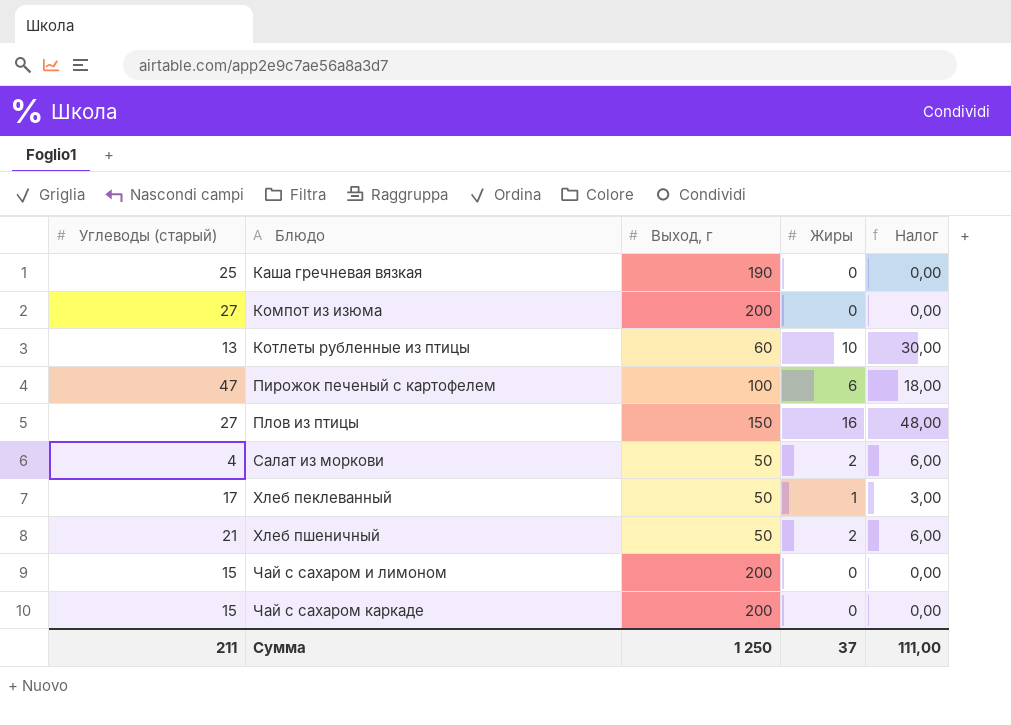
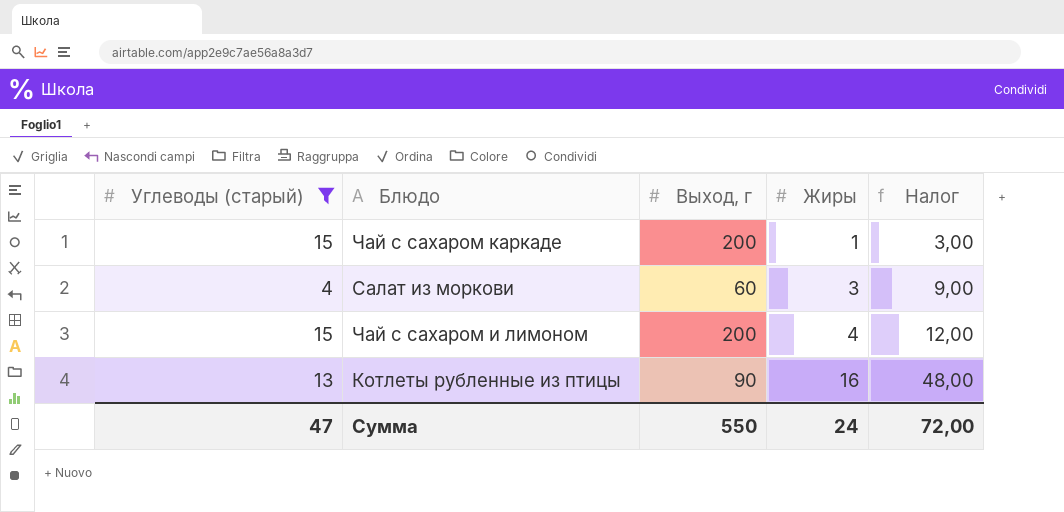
filter: none -> Углеводы (старый) <= 15
row order: Блюдо ascending -> Жиры ascending
Чай с сахаром каркаде | Жиры: 0 -> 1
Чай с сахаром каркаде | Налог: 0,00 -> 3,00
Салат из моркови | Выход, г: 50 -> 60
Салат из моркови | Жиры: 2 -> 3
Салат из моркови | Налог: 6,00 -> 9,00
Чай с сахаром и лимоном | Жиры: 0 -> 4
Чай с сахаром и лимоном | Налог: 0,00 -> 12,00
Котлеты рубленные из птицы | Выход, г: 60 -> 90
Котлеты рубленные из птицы | Жиры: 10 -> 16
Котлеты рубленные из птицы | Налог: 30,00 -> 48,00
Сумма | Углеводы (старый): 211 -> 47
Сумма | Выход, г: 1 250 -> 550
Сумма | Жиры: 37 -> 24
Сумма | Налог: 111,00 -> 72,00

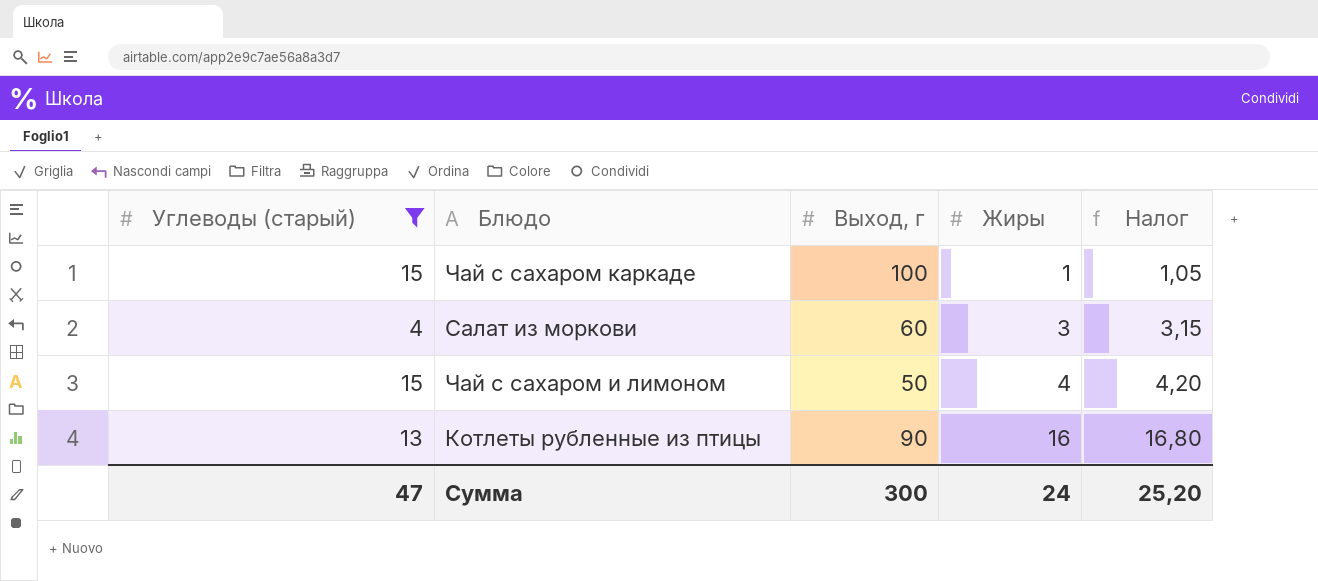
column Налог | formula: [Жиры] * 3 -> [Жиры] * 1,05
Чай с сахаром каркаде | Выход, г: 200 -> 100
Чай с сахаром и лимоном | Выход, г: 200 -> 50
Сумма | Выход, г: 550 -> 300
Сумма | Налог: 72,00 -> 25,20

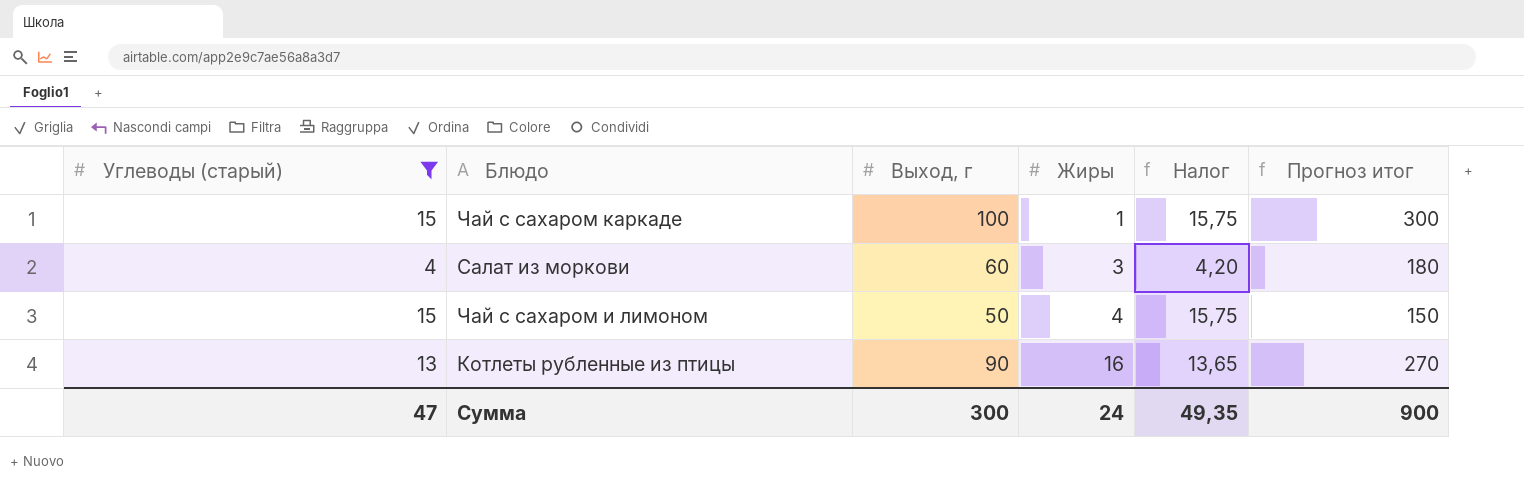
column Налог | formula: [Жиры] * 1,05 -> [Углеводы (старый)] * 1,05
column Прогноз итог | formula: none -> [Выход, г] * 3
Сумма | Налог: 25,20 -> 49,35

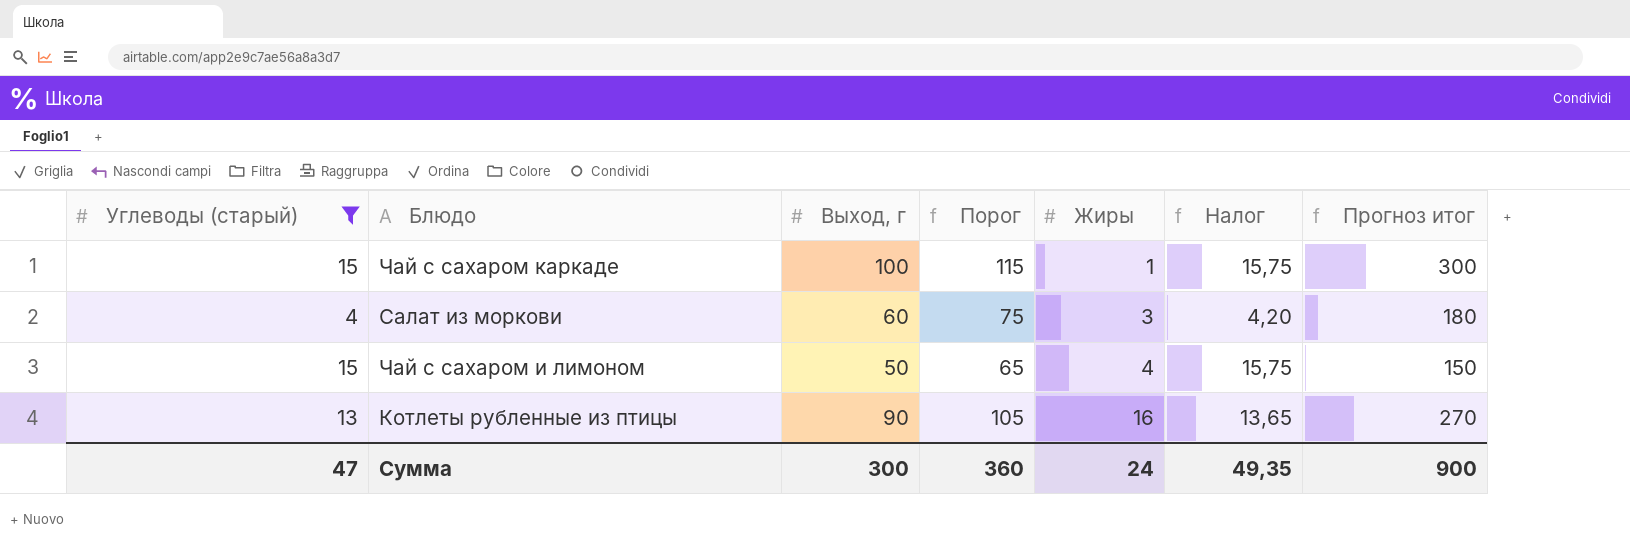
column Порог | formula: none -> [Выход, г] + 15

